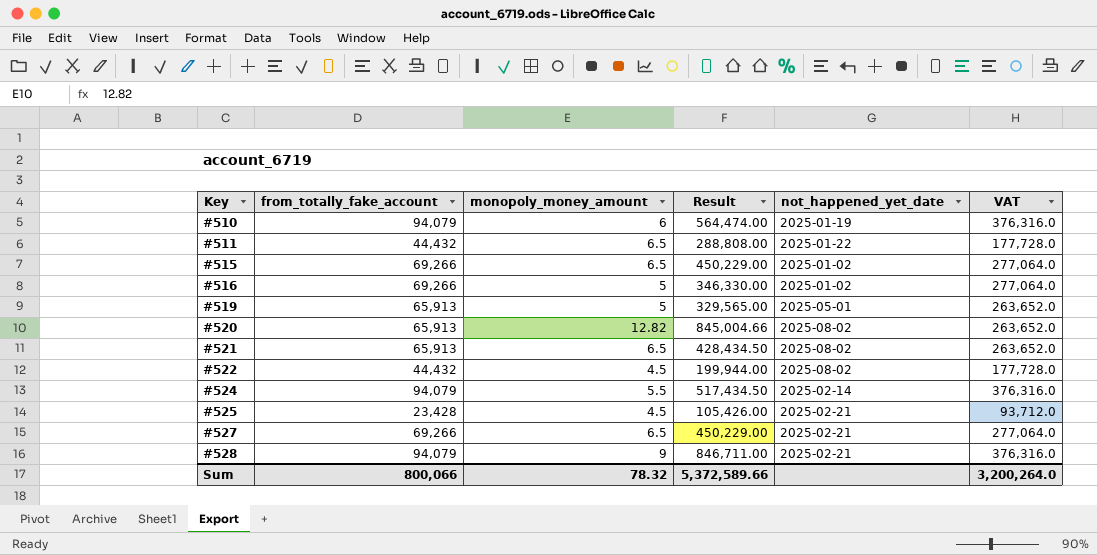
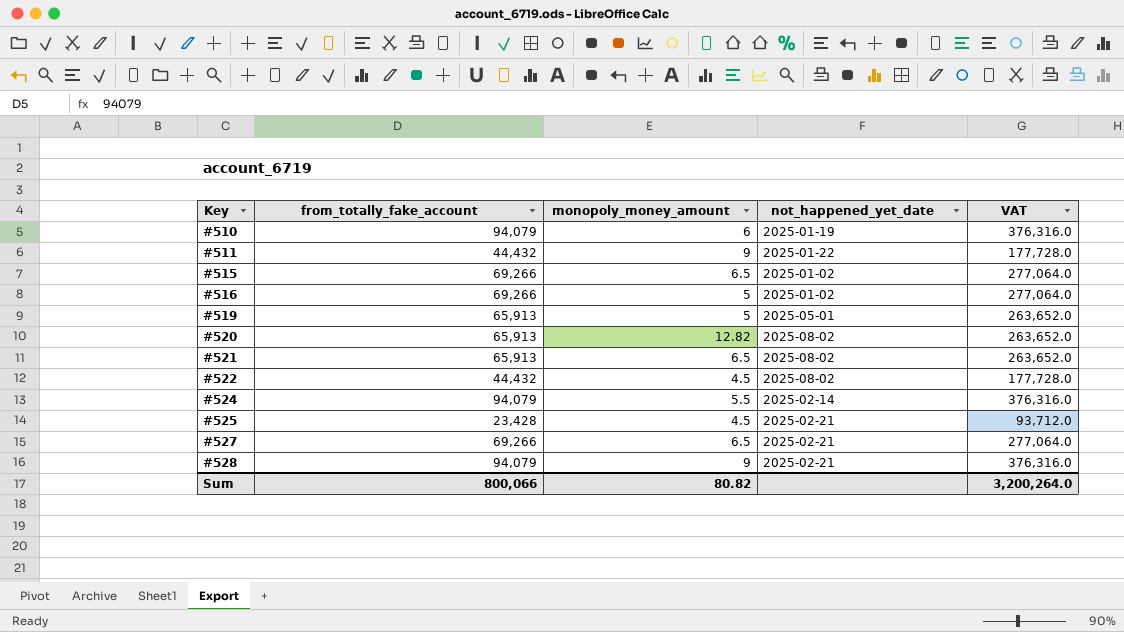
column Result | formula: [from_totally_fake_account] * [monopoly_money_amount] -> none
#511 | monopoly_money_amount: 6.5 -> 9
Sum | monopoly_money_amount: 78.32 -> 80.82

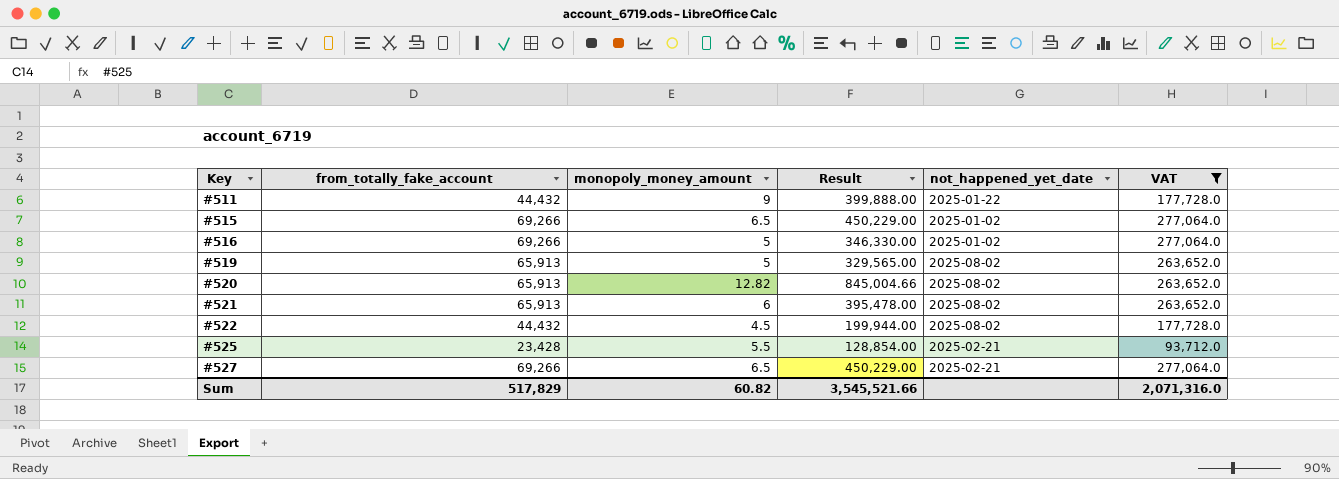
filter: none -> VAT != 376,316.0
column Result | formula: none -> [from_totally_fake_account] * [monopoly_money_amount]
#519 | not_happened_yet_date: 2025-05-01 -> 2025-08-02
#521 | monopoly_money_amount: 6.5 -> 6
#525 | monopoly_money_amount: 4.5 -> 5.5
Sum | from_totally_fake_account: 800,066 -> 517,829
Sum | monopoly_money_amount: 80.82 -> 60.82
Sum | VAT: 3,200,264.0 -> 2,071,316.0

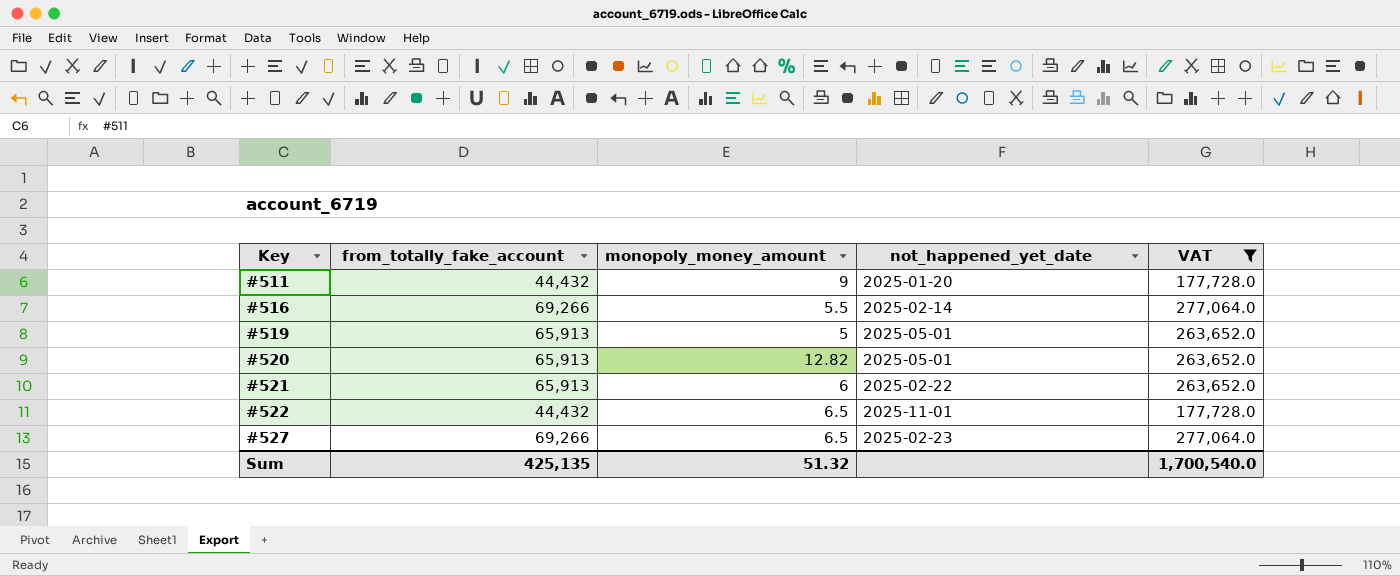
column Result | formula: [from_totally_fake_account] * [monopoly_money_amount] -> none
row #515: 69,266 | 6.5 | 450,229.00 | 2025-01-02 | 277,064.0 -> none
row #525: 23,428 | 5.5 | 128,854.00 | 2025-02-21 | 93,712.0 -> none
#511 | not_happened_yet_date: 2025-01-22 -> 2025-01-20
#516 | monopoly_money_amount: 5 -> 5.5
#516 | not_happened_yet_date: 2025-01-02 -> 2025-02-14
#519 | not_happened_yet_date: 2025-08-02 -> 2025-05-01
#520 | not_happened_yet_date: 2025-08-02 -> 2025-05-01
#521 | not_happened_yet_date: 2025-08-02 -> 2025-02-22
#522 | monopoly_money_amount: 4.5 -> 6.5
#522 | not_happened_yet_date: 2025-08-02 -> 2025-11-01
#527 | not_happened_yet_date: 2025-02-21 -> 2025-02-23
Sum | from_totally_fake_account: 517,829 -> 425,135
Sum | monopoly_money_amount: 60.82 -> 51.32
Sum | VAT: 2,071,316.0 -> 1,700,540.0

